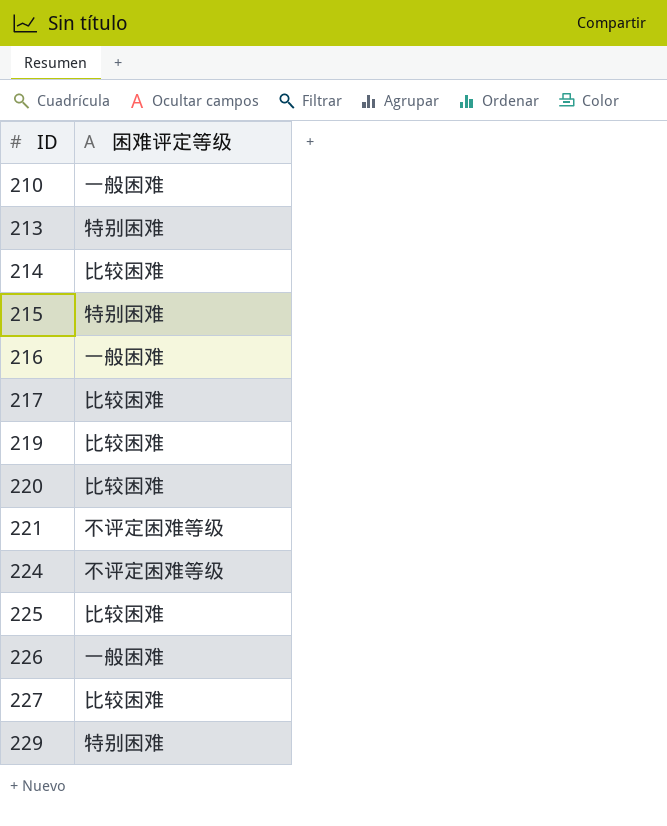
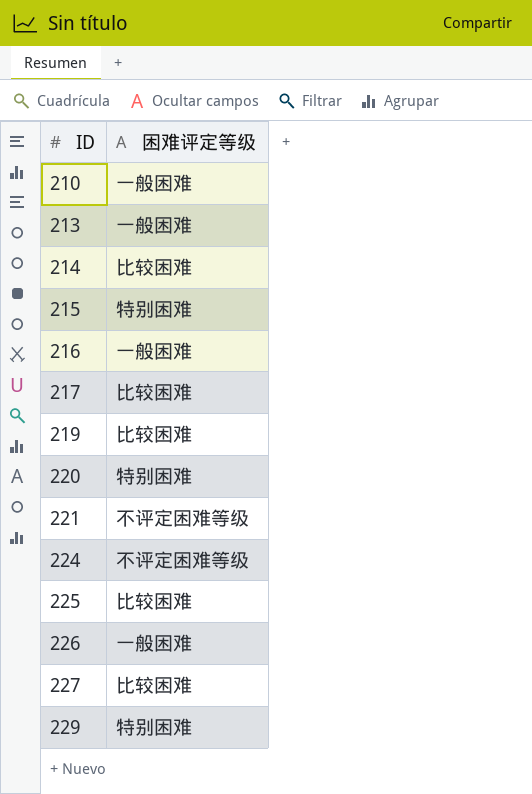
213 | 困难评定等级: 特别困难 -> 一般困难
220 | 困难评定等级: 比较困难 -> 特别困难

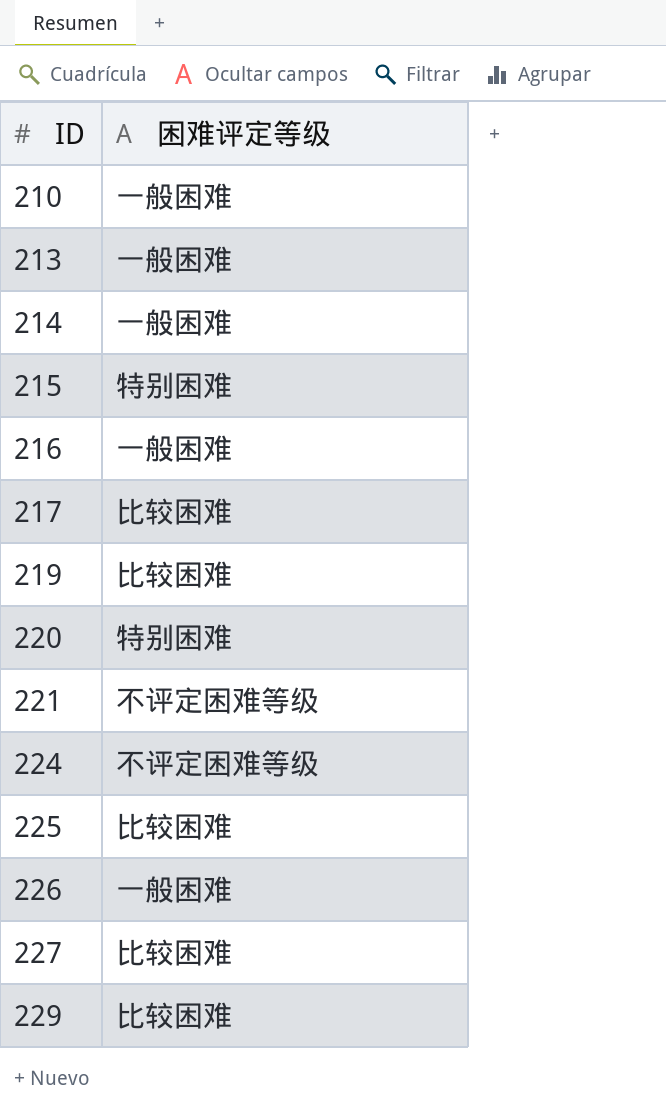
214 | 困难评定等级: 比较困难 -> 一般困难
229 | 困难评定等级: 特别困难 -> 比较困难

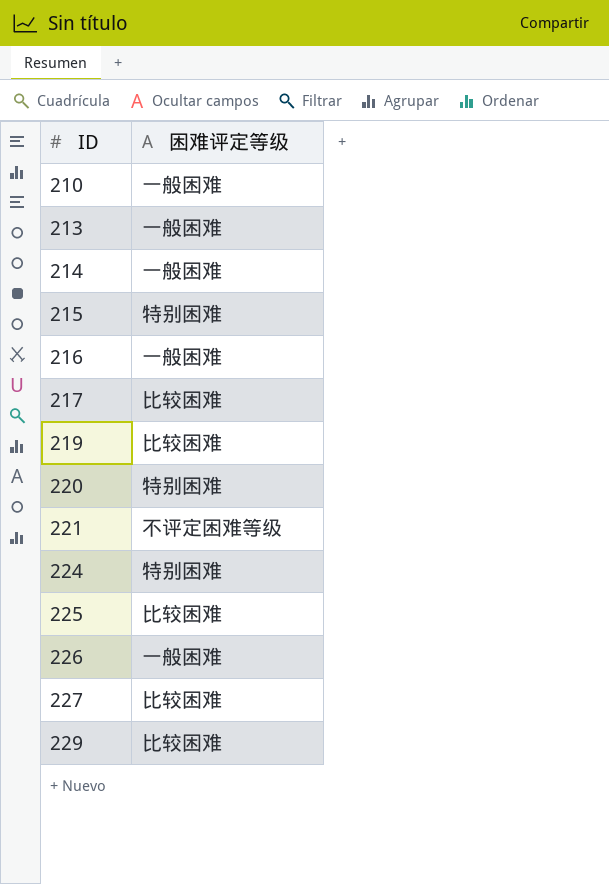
224 | 困难评定等级: 不评定困难等级 -> 特别困难

